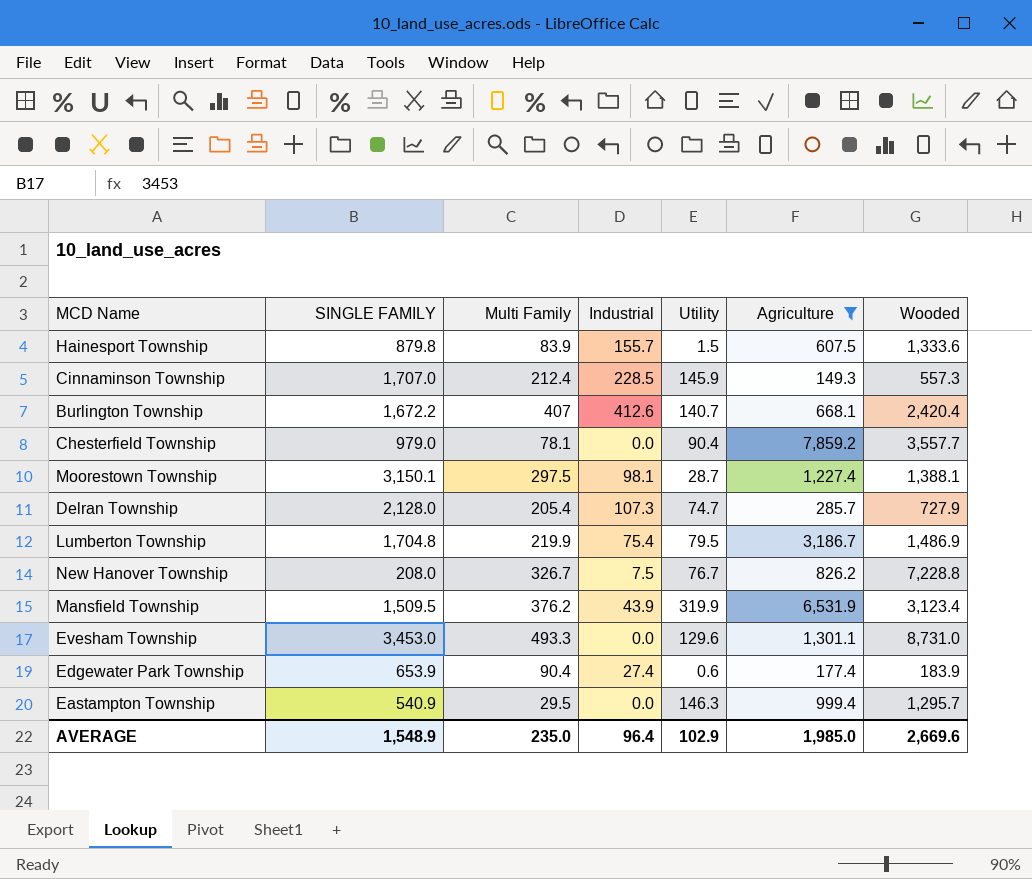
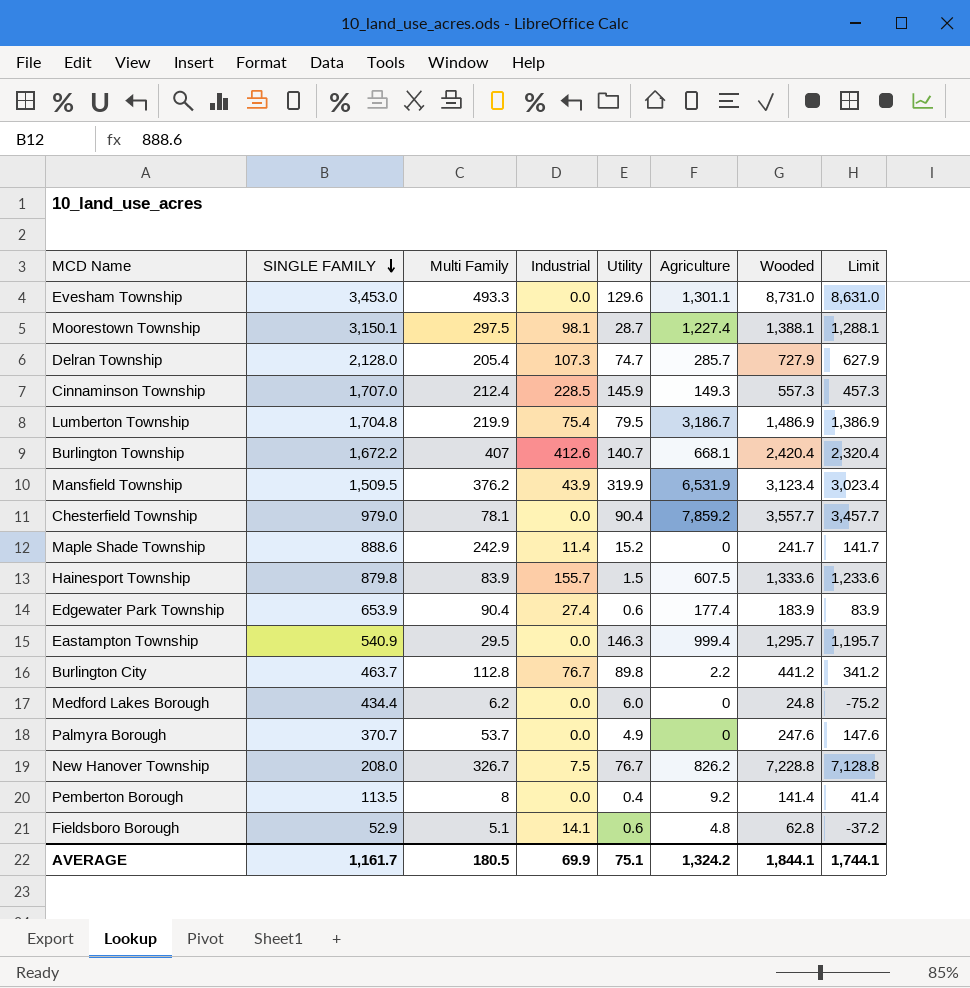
filter: Agriculture >= 149.3 -> none
row order: none -> SINGLE FAMILY descending
column Limit | formula: none -> [Wooded] - 100
AVERAGE | SINGLE FAMILY: 1,548.9 -> 1,161.7
AVERAGE | Multi Family: 235.0 -> 180.5
AVERAGE | Industrial: 96.4 -> 69.9
AVERAGE | Utility: 102.9 -> 75.1
AVERAGE | Agriculture: 1,985.0 -> 1,324.2
AVERAGE | Wooded: 2,669.6 -> 1,844.1

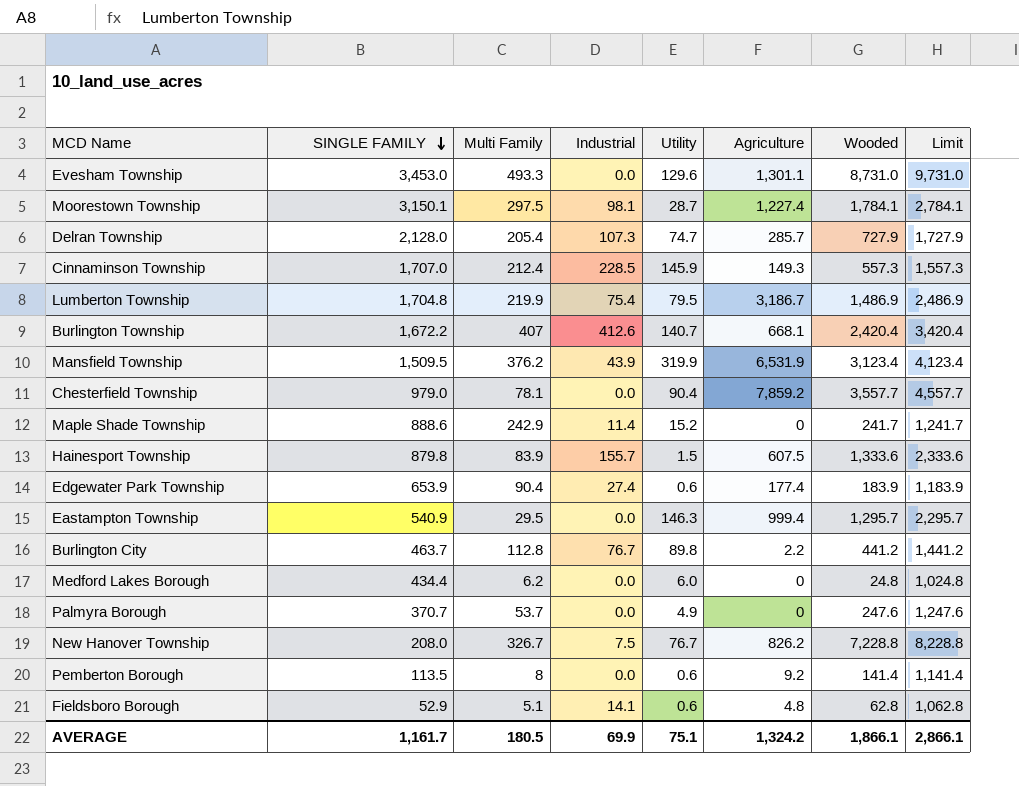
column Limit | formula: [Wooded] - 100 -> [Wooded] + 1000
Moorestown Township | Wooded: 1,388.1 -> 1,784.1
Pemberton Borough | Utility: 0.4 -> 0.6
AVERAGE | Wooded: 1,844.1 -> 1,866.1
AVERAGE | Limit: 1,744.1 -> 2,866.1

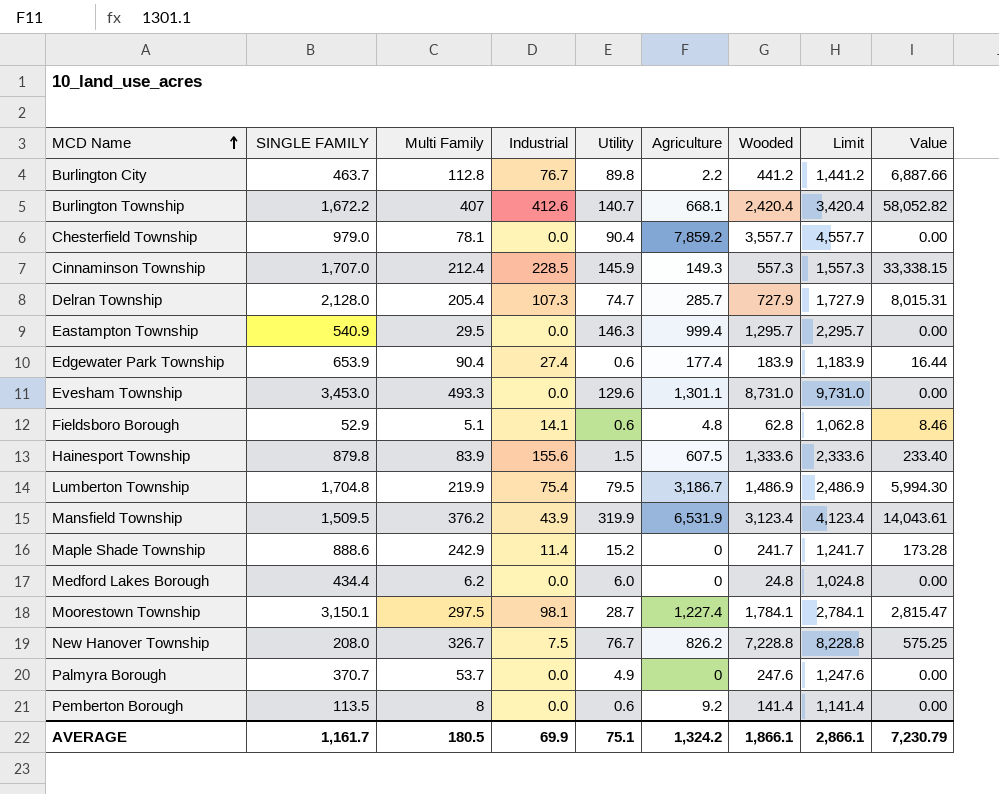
row order: SINGLE FAMILY descending -> MCD Name ascending
column Value | formula: none -> [Industrial] * [Utility]
Hainesport Township | Industrial: 155.7 -> 155.6

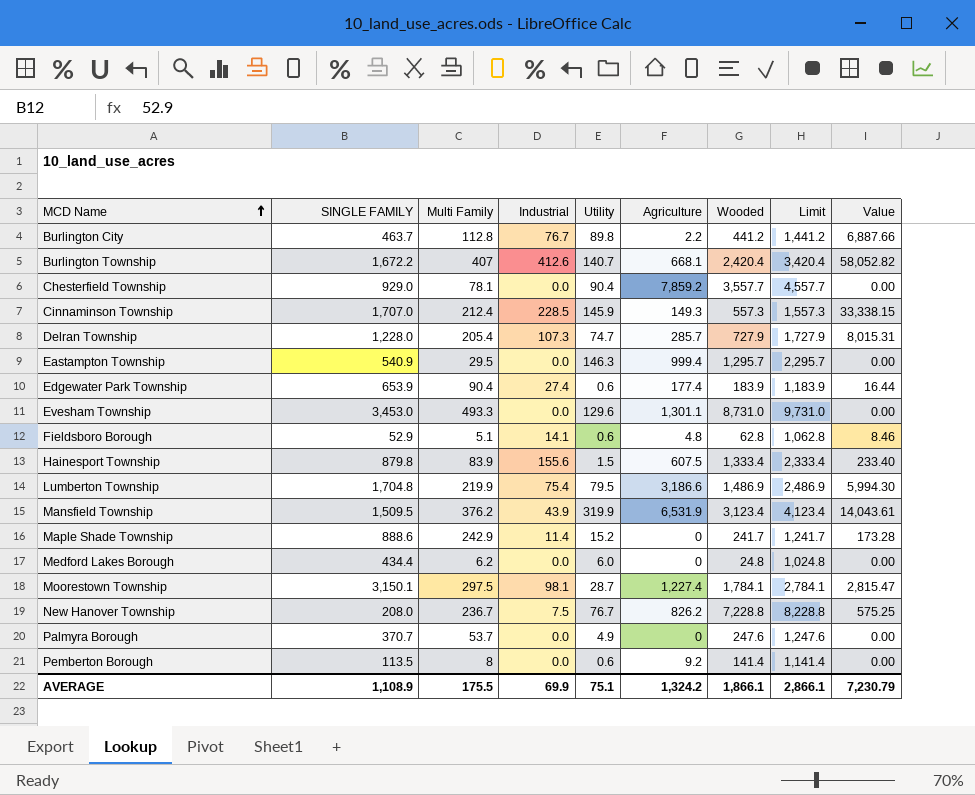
Chesterfield Township | SINGLE FAMILY: 979.0 -> 929.0
Delran Township | SINGLE FAMILY: 2,128.0 -> 1,228.0
Hainesport Township | Wooded: 1,333.6 -> 1,333.4
Hainesport Township | Limit: 2,333.6 -> 2,333.4
Lumberton Township | Agriculture: 3,186.7 -> 3,186.6
New Hanover Township | Multi Family: 326.7 -> 236.7
AVERAGE | SINGLE FAMILY: 1,161.7 -> 1,108.9
AVERAGE | Multi Family: 180.5 -> 175.5

